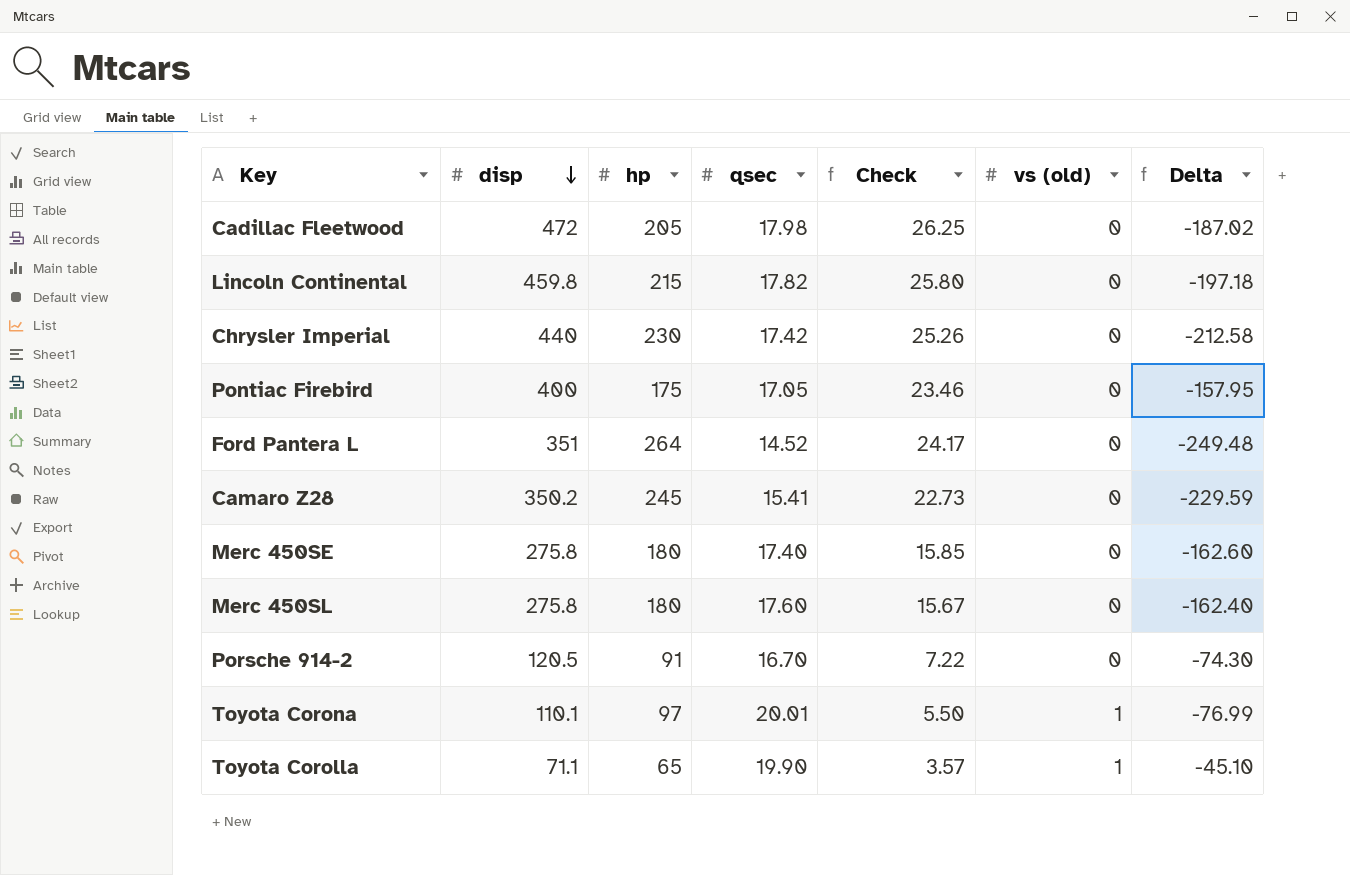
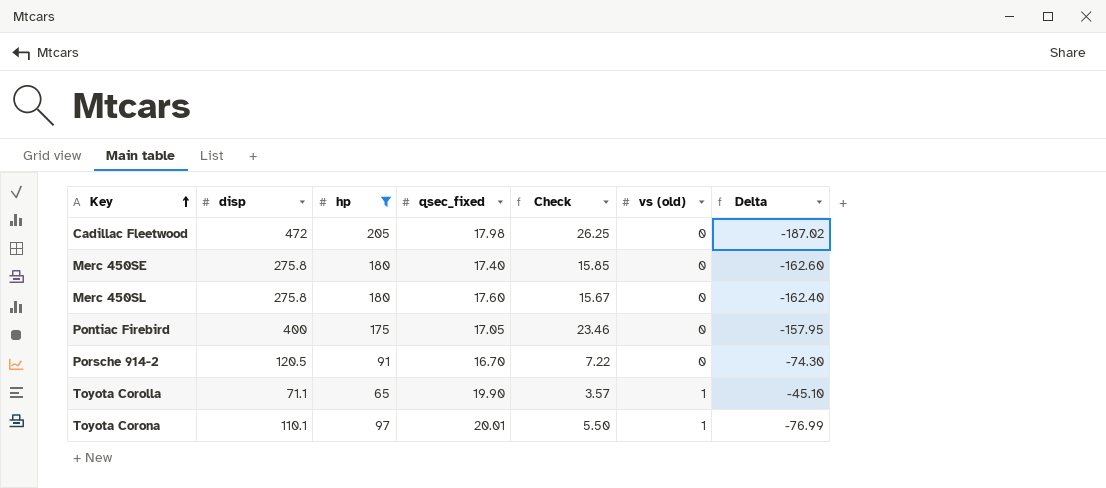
filter: none -> hp <= 205
row order: disp descending -> Key ascending
column name: qsec -> qsec_fixed

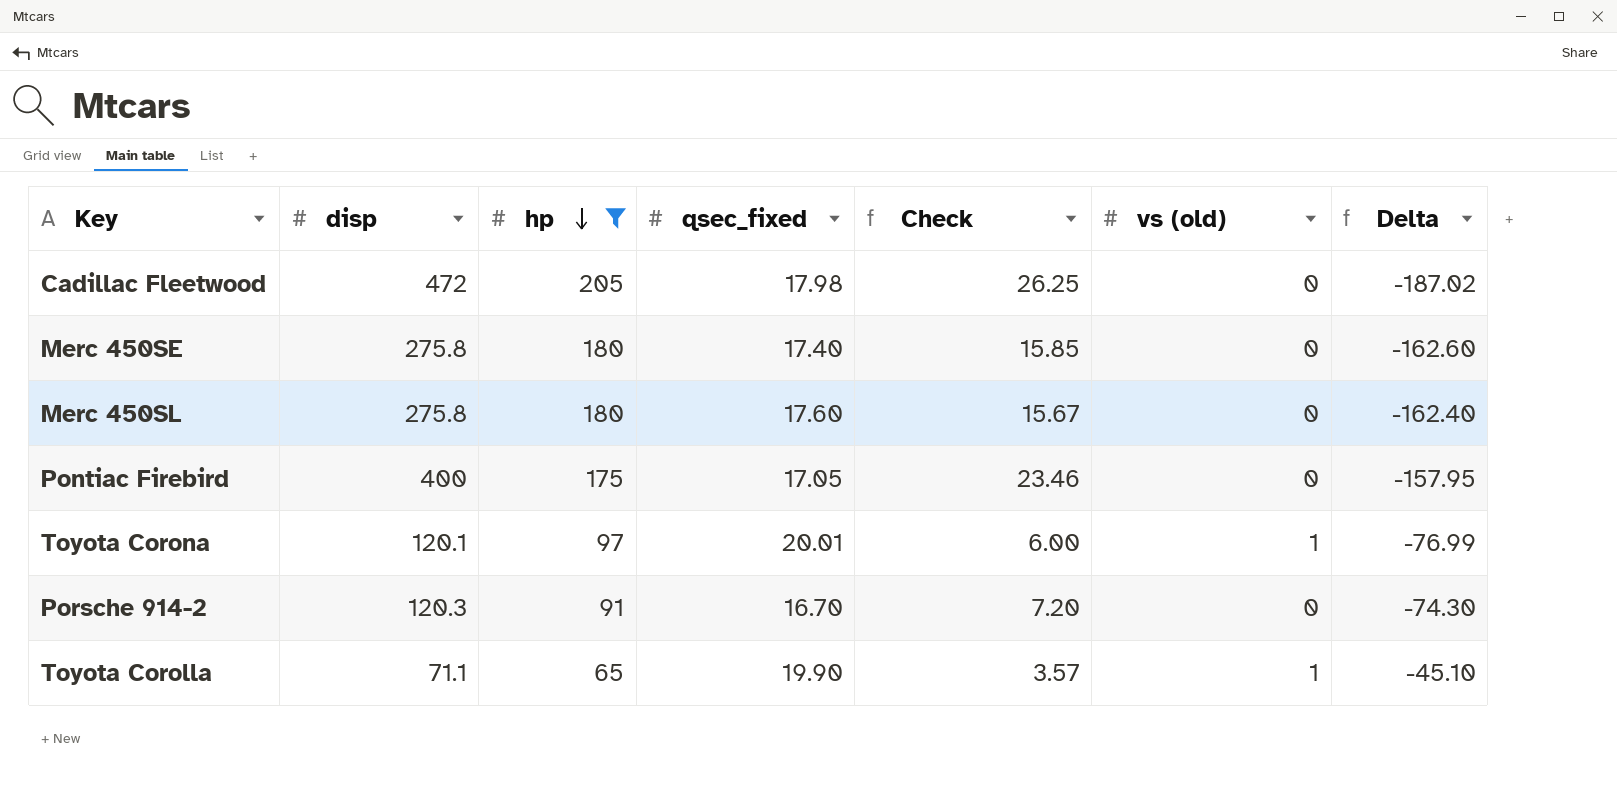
row order: Key ascending -> hp descending
Toyota Corona | disp: 110.1 -> 120.1
Toyota Corona | Check: 5.50 -> 6.00
Porsche 914-2 | disp: 120.5 -> 120.3
Porsche 914-2 | Check: 7.22 -> 7.20

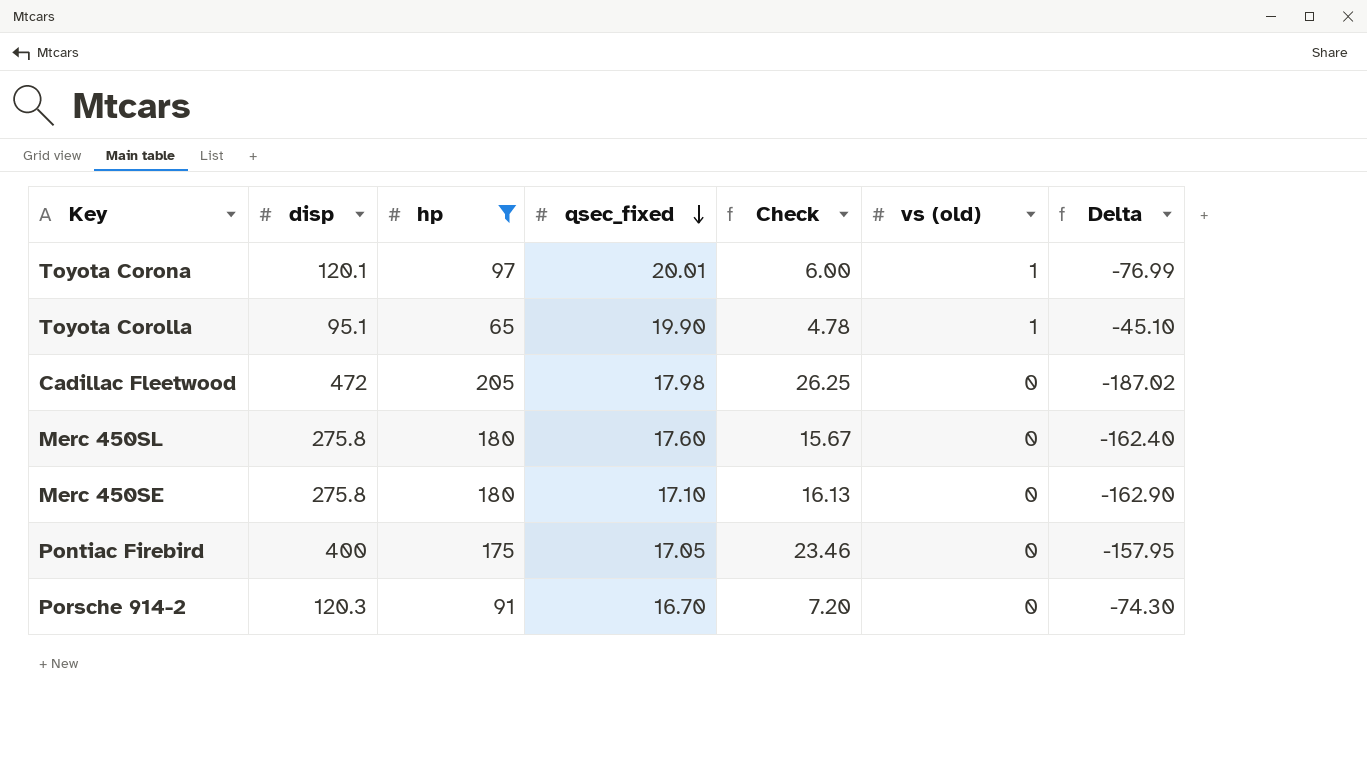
row order: hp descending -> qsec_fixed descending
Toyota Corolla | disp: 71.1 -> 95.1
Toyota Corolla | Check: 3.57 -> 4.78
Merc 450SE | qsec_fixed: 17.40 -> 17.10
Merc 450SE | Check: 15.85 -> 16.13
Merc 450SE | Delta: -162.60 -> -162.90

